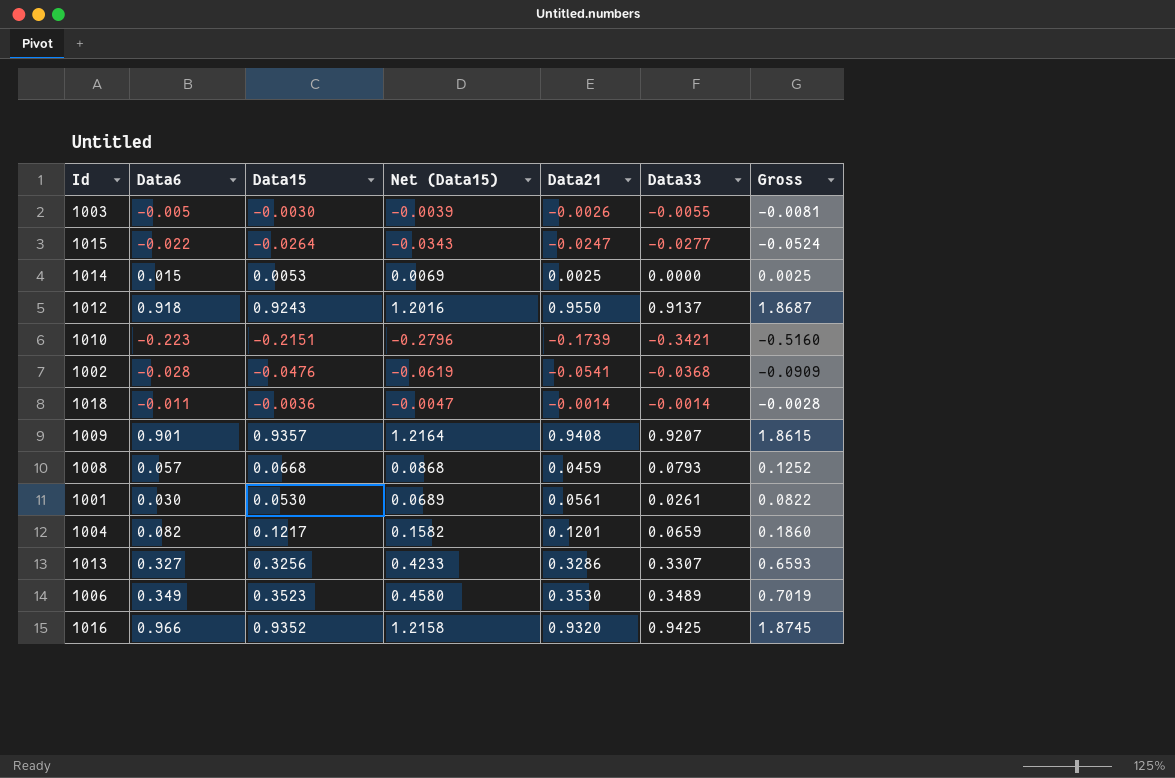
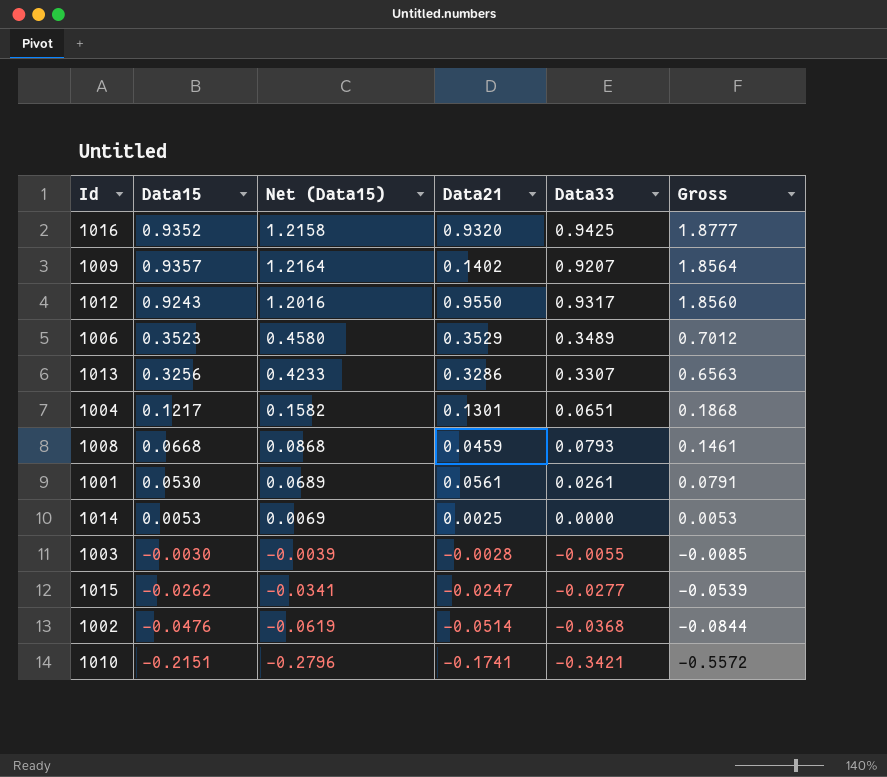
row order: none -> Gross descending
column Data6 | position: 2 -> none
column Gross | formula: [Data21] + [Data33] -> [Data15] + [Data33]
row 1018: -0.011 | -0.0036 | -0.0047 | -0.0014 | -0.0014 | -0.0028 -> none
1009 | Data21: 0.9408 -> 0.1402
1012 | Data33: 0.9137 -> 0.9317
1006 | Data21: 0.3530 -> 0.3529
1004 | Data21: 0.1201 -> 0.1301
1004 | Data33: 0.0659 -> 0.0651
1003 | Data21: -0.0026 -> -0.0028
1015 | Data15: -0.0264 -> -0.0262
1015 | Net (Data15): -0.0343 -> -0.0341
1002 | Data21: -0.0541 -> -0.0514
1010 | Data21: -0.1739 -> -0.1741

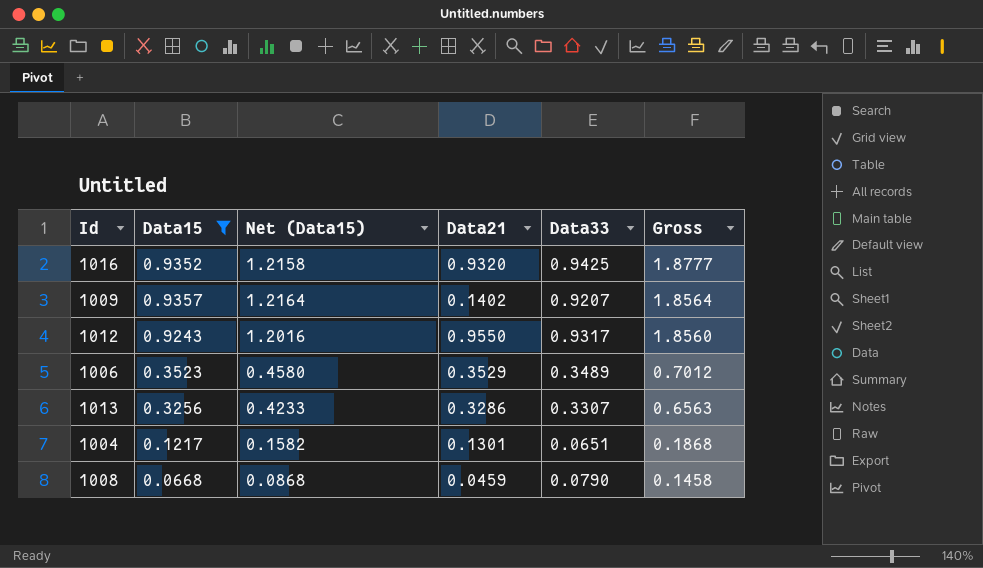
filter: none -> Data15 >= 0.0668
1008 | Data33: 0.0793 -> 0.0790
1008 | Gross: 0.1461 -> 0.1458

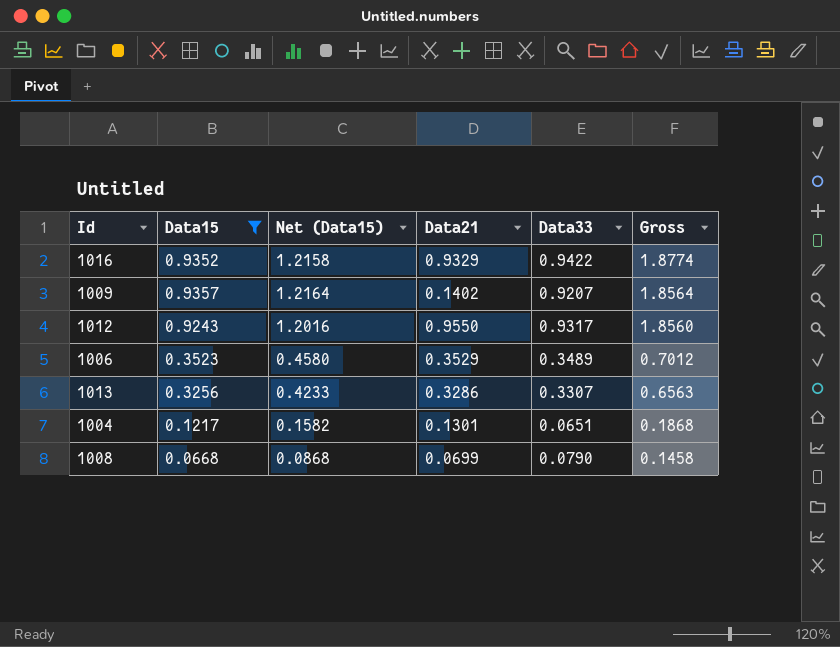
1016 | Data21: 0.9320 -> 0.9329
1016 | Data33: 0.9425 -> 0.9422
1016 | Gross: 1.8777 -> 1.8774
1008 | Data21: 0.0459 -> 0.0699

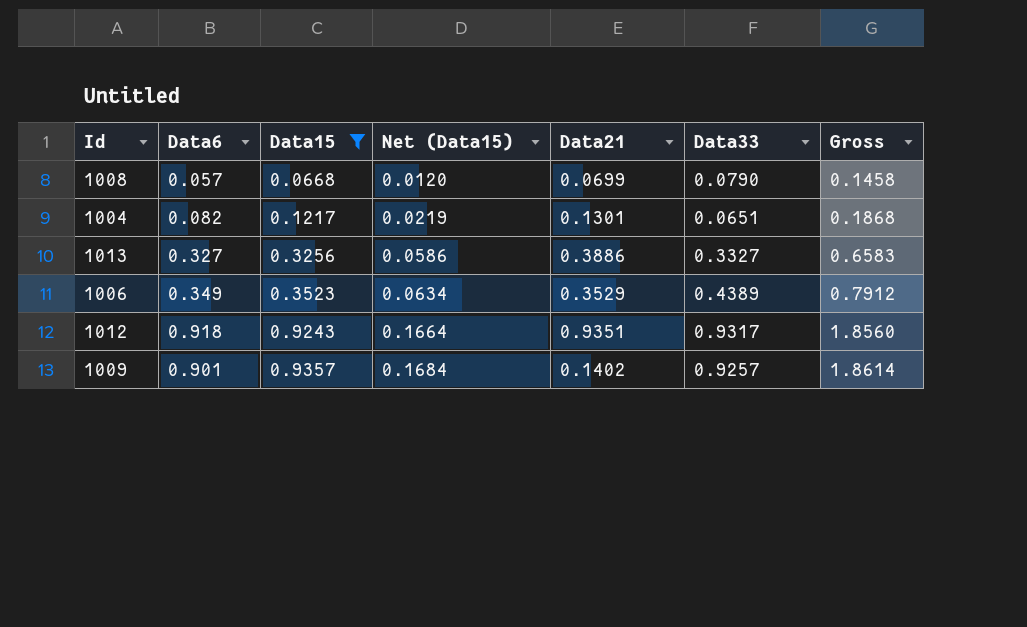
row order: Gross descending -> Data15 ascending
column Data6 | position: none -> 2
column Net (Data15) | formula: [Data15] * 1.3 -> [Data15] * 0.18
row 1016: 0.9352 | 1.2158 | 0.9329 | 0.9422 | 1.8774 -> none
1013 | Data21: 0.3286 -> 0.3886
1013 | Data33: 0.3307 -> 0.3327
1013 | Gross: 0.6563 -> 0.6583
1006 | Data33: 0.3489 -> 0.4389
1006 | Gross: 0.7012 -> 0.7912
1012 | Data21: 0.9550 -> 0.9351
1009 | Data33: 0.9207 -> 0.9257
1009 | Gross: 1.8564 -> 1.8614

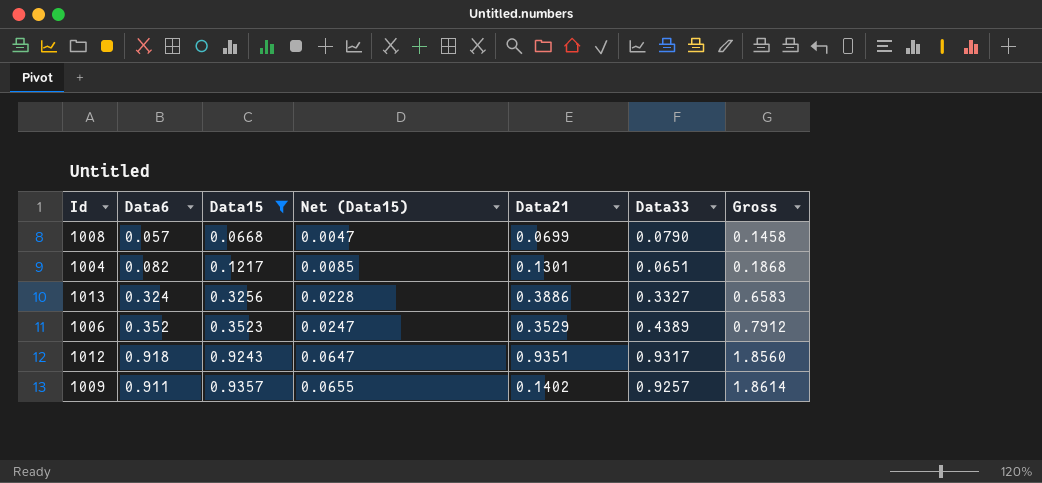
column Net (Data15) | formula: [Data15] * 0.18 -> [Data15] * 0.07
1013 | Data6: 0.327 -> 0.324
1006 | Data6: 0.349 -> 0.352
1009 | Data6: 0.901 -> 0.911

